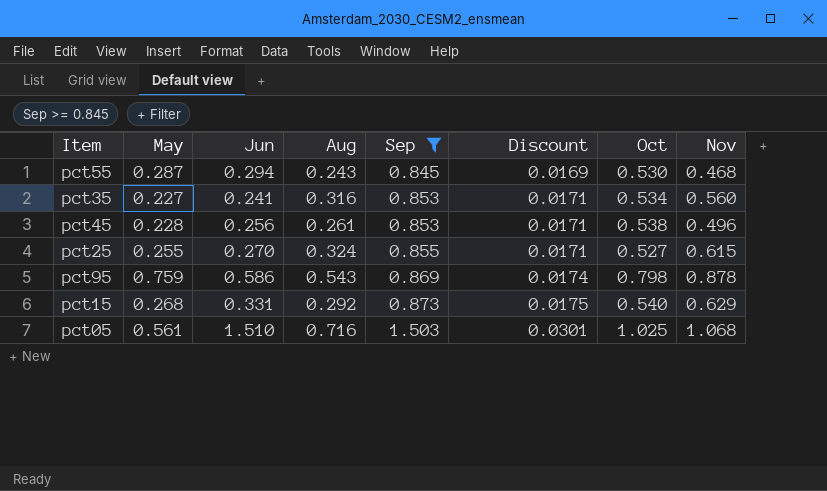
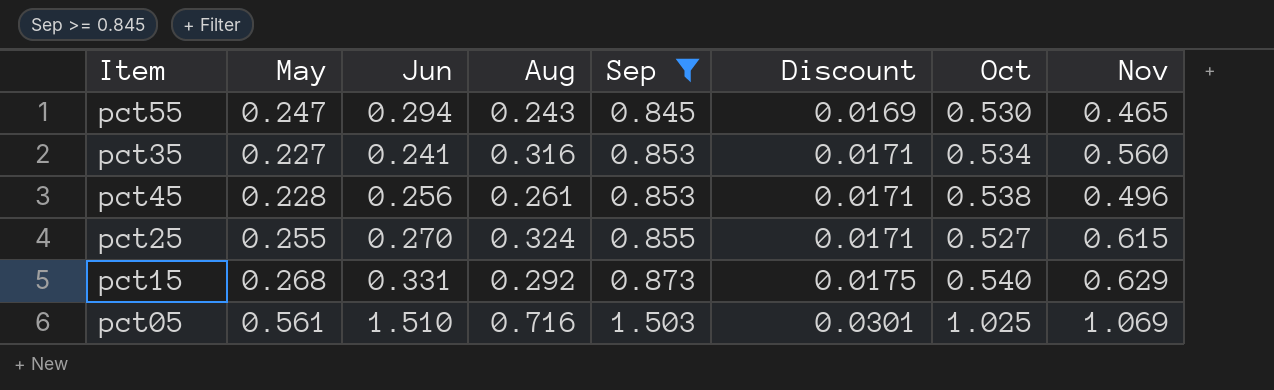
row pct95: 0.759 | 0.586 | 0.543 | 0.869 | 0.0174 | 0.798 | 0.878 -> none
pct55 | May: 0.287 -> 0.247
pct55 | Nov: 0.468 -> 0.465
pct05 | Nov: 1.068 -> 1.069

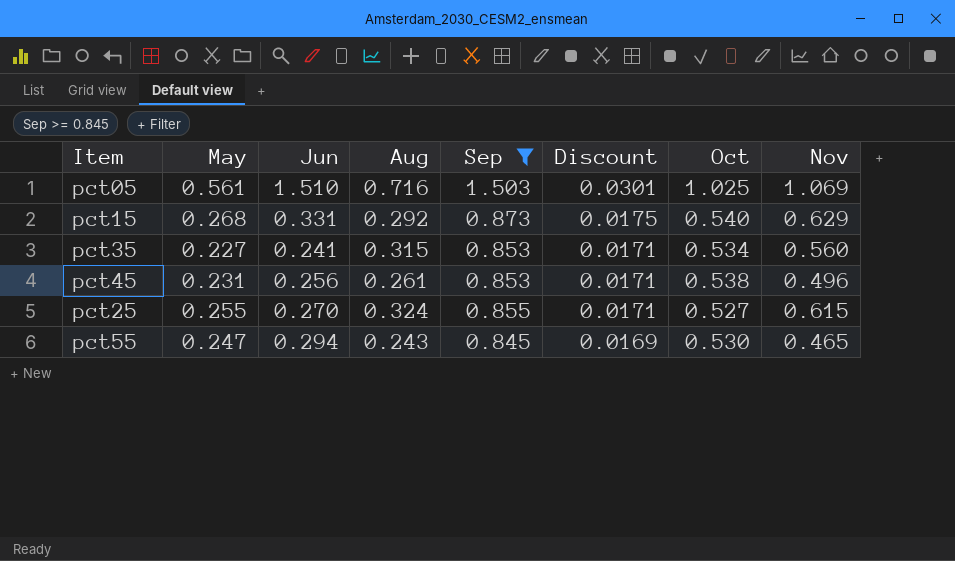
row order: Sep ascending -> Discount descending
pct35 | Aug: 0.316 -> 0.315
pct45 | May: 0.228 -> 0.231

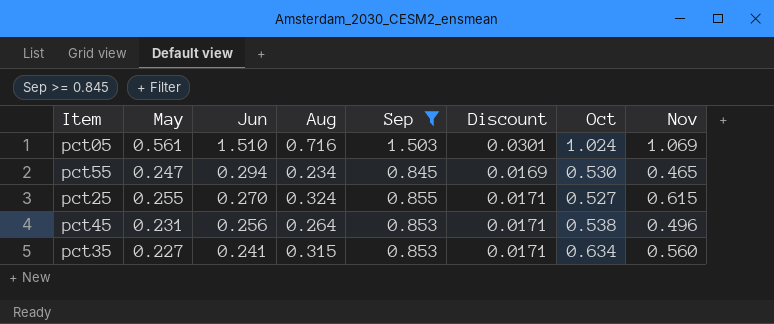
row order: Discount descending -> Jun descending
row pct15: 0.268 | 0.331 | 0.292 | 0.873 | 0.0175 | 0.540 | 0.629 -> none
pct05 | Oct: 1.025 -> 1.024
pct55 | Aug: 0.243 -> 0.234
pct45 | Aug: 0.261 -> 0.264
pct35 | Oct: 0.534 -> 0.634

